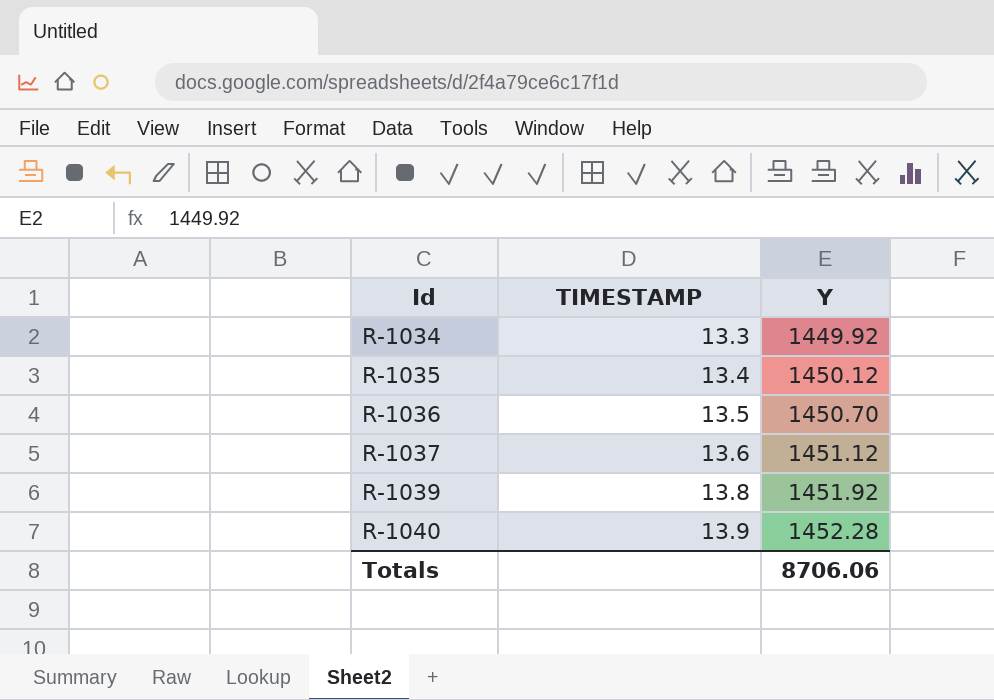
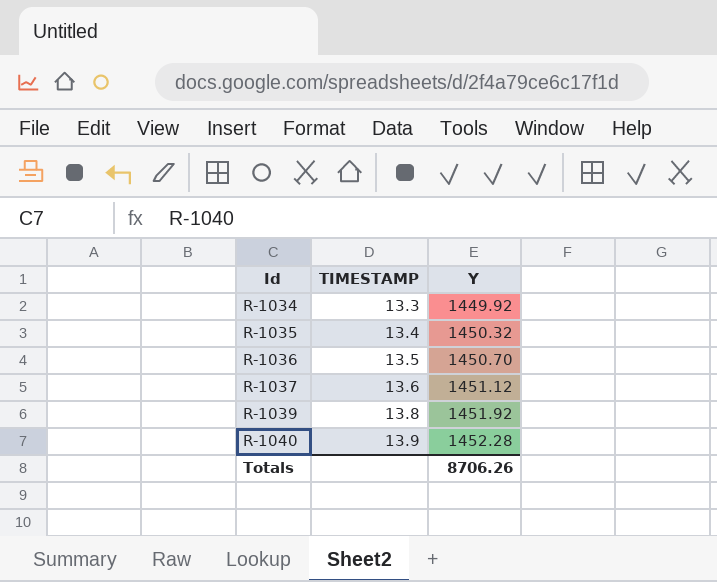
R-1035 | Y: 1450.12 -> 1450.32
Totals | Y: 8706.06 -> 8706.26

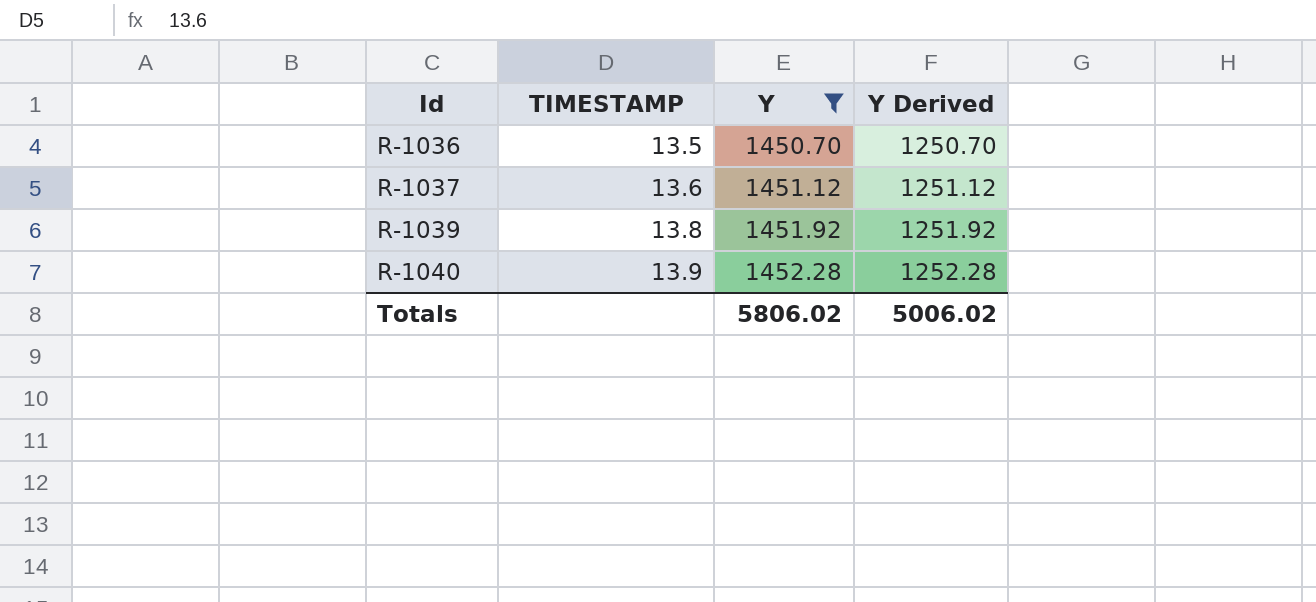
filter: none -> Y >= 1450.70
column Y Derived | formula: none -> [Y] - 200
Totals | Y: 8706.26 -> 5806.02

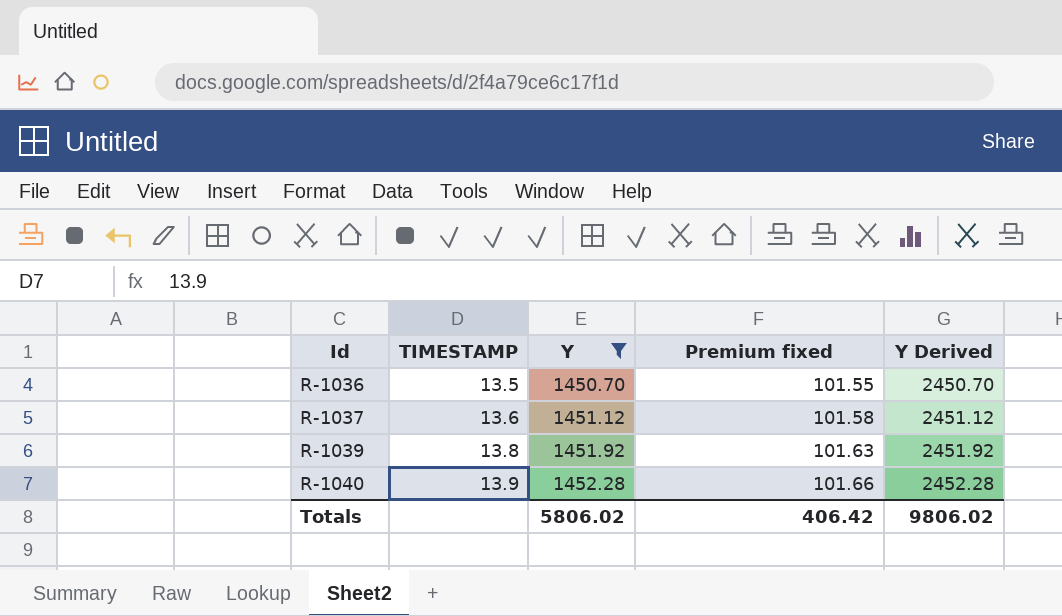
column Premium fixed | formula: none -> [Y] * 0.07
column Y Derived | formula: [Y] - 200 -> [Y] + 1000
Totals | Y Derived: 5006.02 -> 9806.02

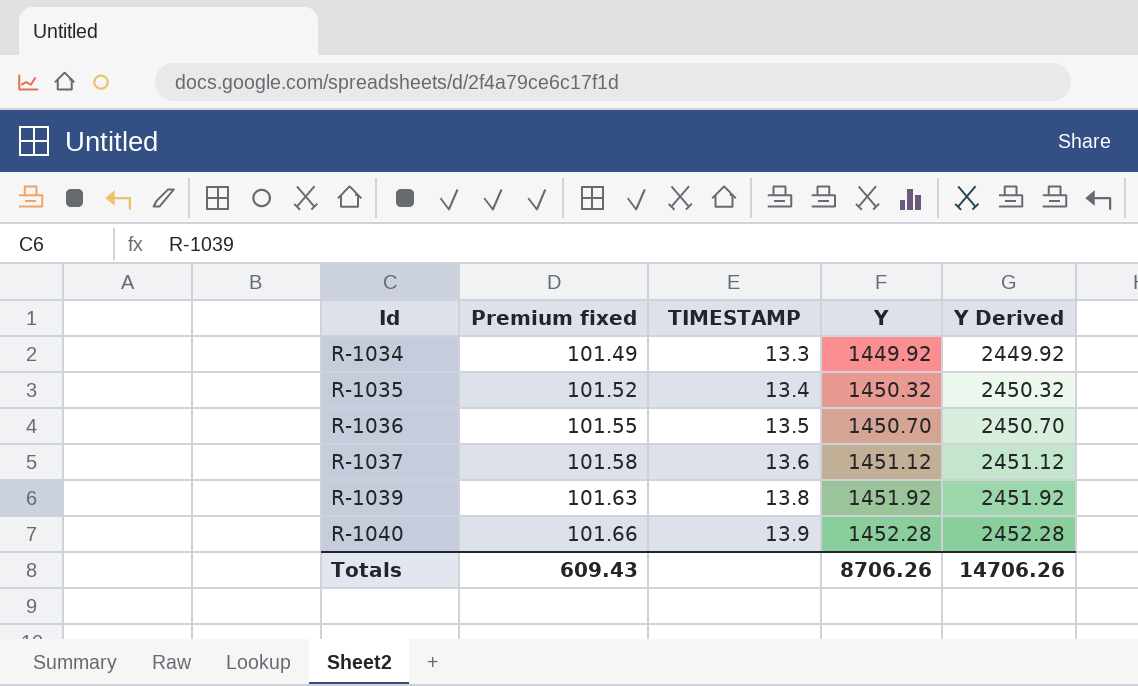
filter: Y >= 1450.70 -> none
column Premium fixed | position: 4 -> 2
Totals | Premium fixed: 406.42 -> 609.43
Totals | Y: 5806.02 -> 8706.26
Totals | Y Derived: 9806.02 -> 14706.26

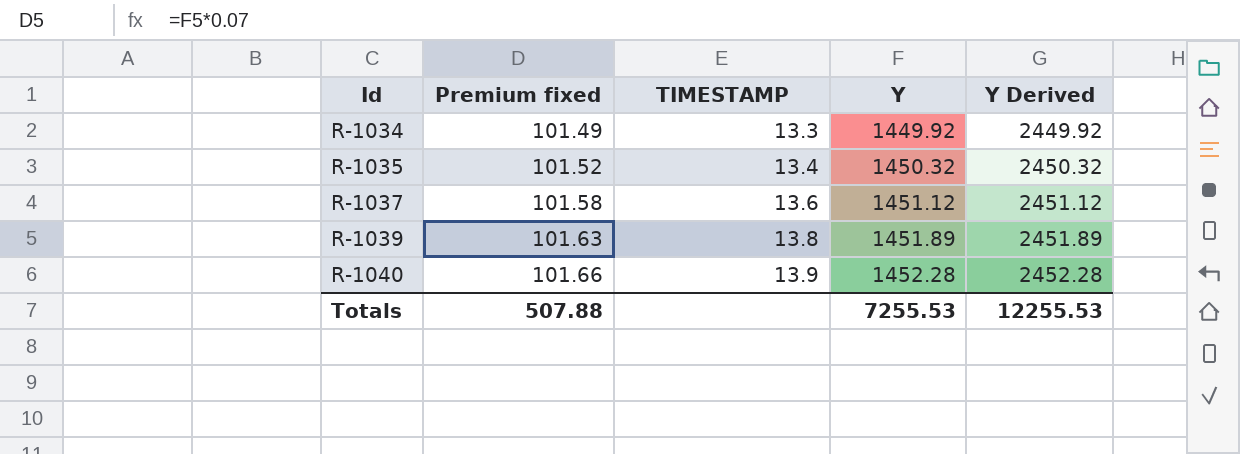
row R-1036: 101.55 | 13.5 | 1450.70 | 2450.70 -> none
R-1039 | Y: 1451.92 -> 1451.89
R-1039 | Y Derived: 2451.92 -> 2451.89
Totals | Premium fixed: 609.43 -> 507.88
Totals | Y: 8706.26 -> 7255.53
Totals | Y Derived: 14706.26 -> 12255.53

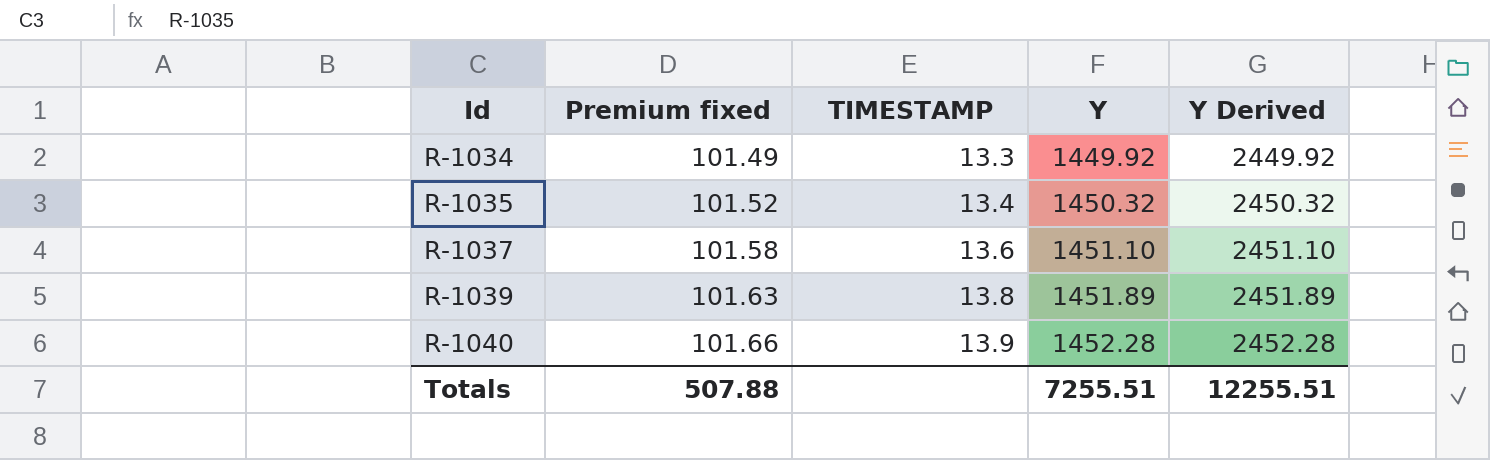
R-1037 | Y: 1451.12 -> 1451.10
R-1037 | Y Derived: 2451.12 -> 2451.10
Totals | Y: 7255.53 -> 7255.51
Totals | Y Derived: 12255.53 -> 12255.51

